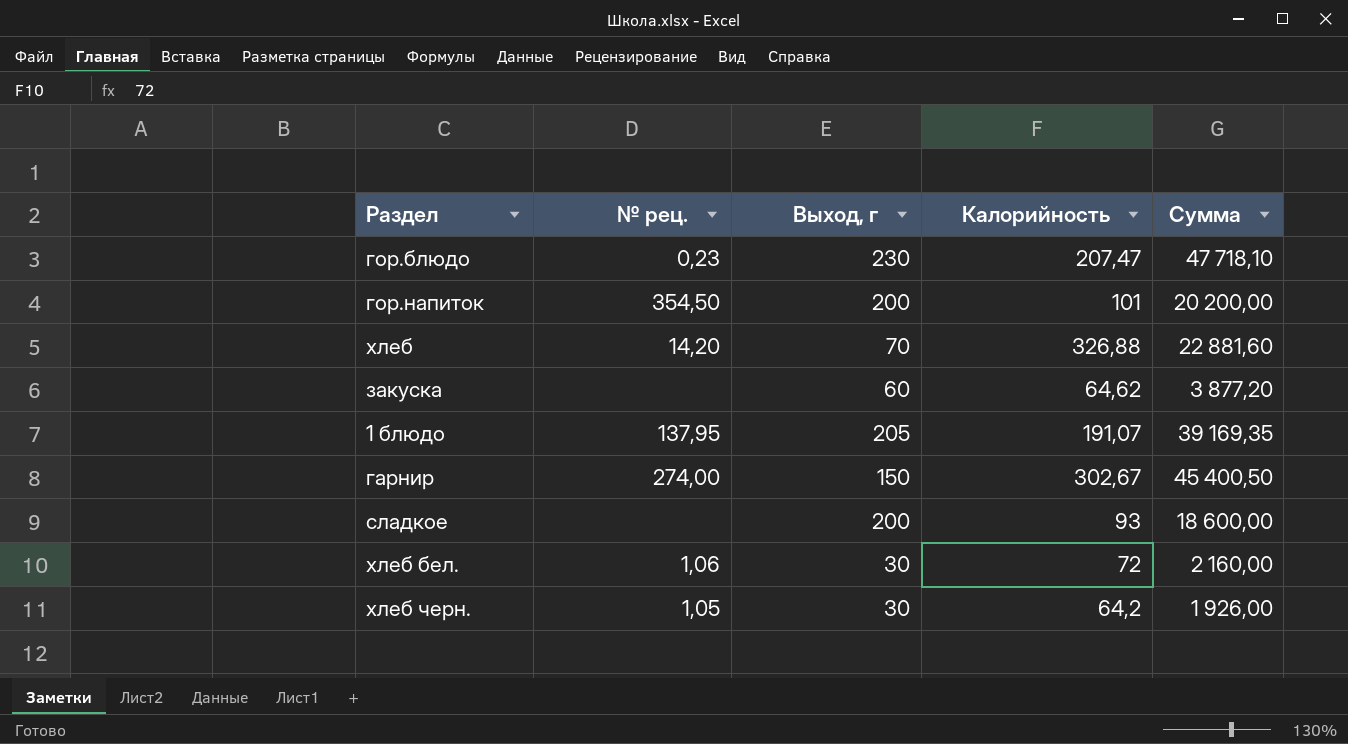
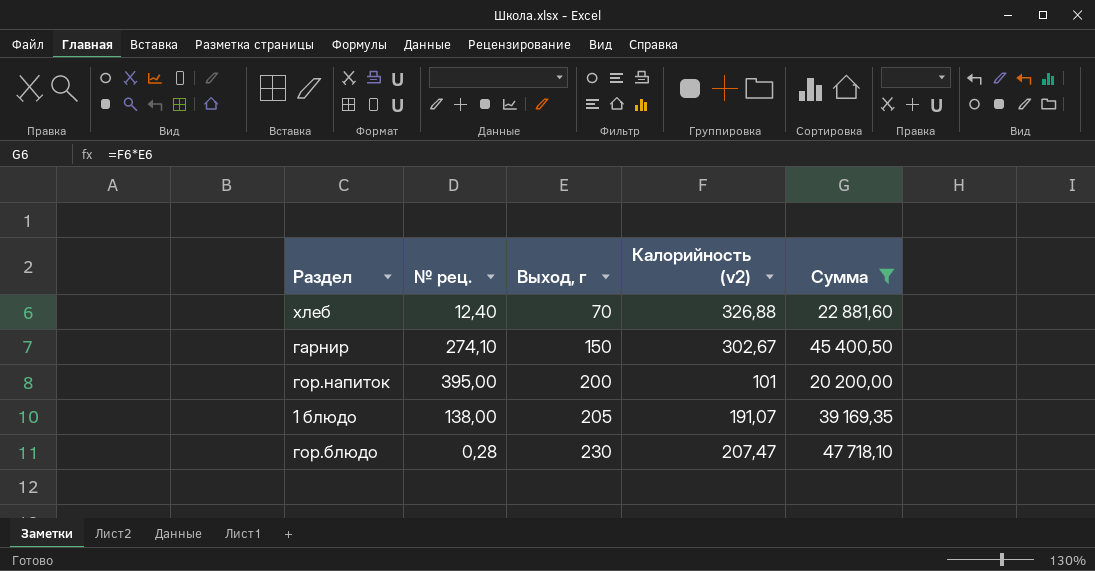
filter: none -> Сумма >= 20 200,00
row order: none -> Выход, г ascending
column name: Калорийность -> Калорийность (v2)
хлеб | № рец.: 14,20 -> 12,40
гарнир | № рец.: 274,00 -> 274,10
гор.напиток | № рец.: 354,50 -> 395,00
1 блюдо | № рец.: 137,95 -> 138,00
гор.блюдо | № рец.: 0,23 -> 0,28

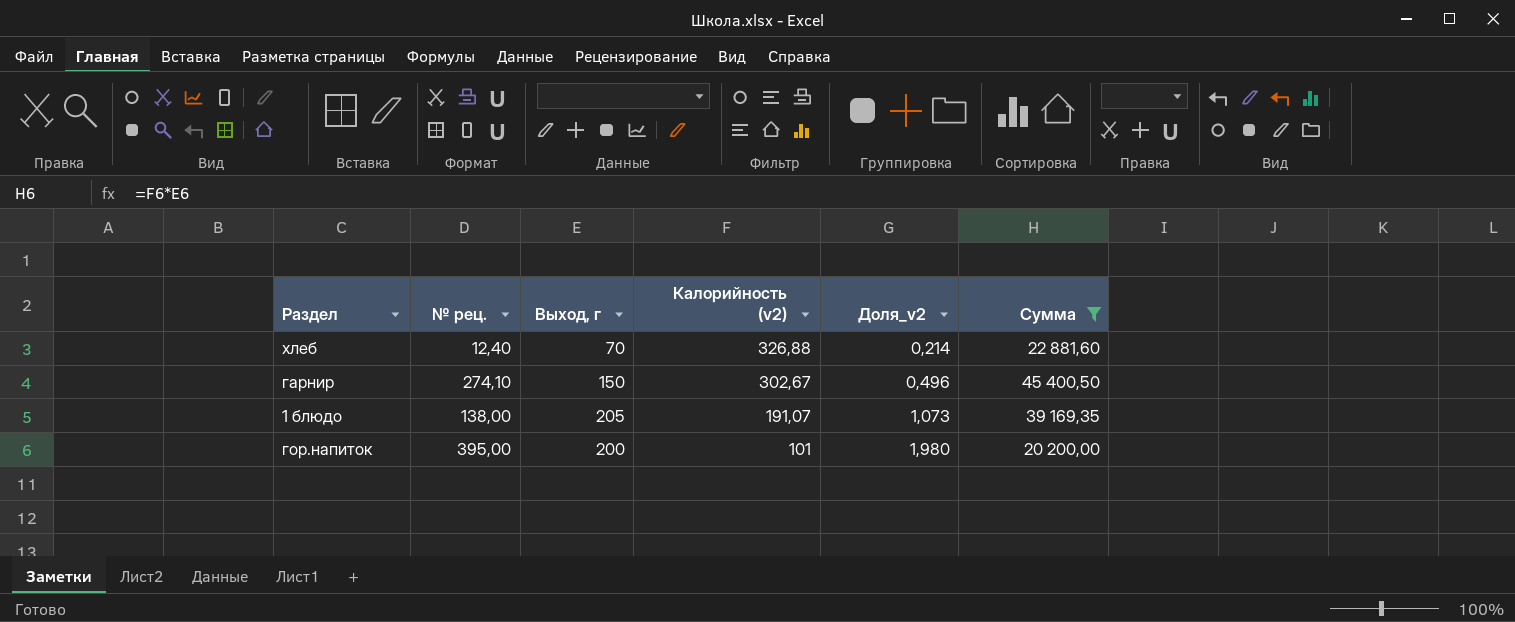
row order: Выход, г ascending -> Калорийность (v2) descending
column Доля_v2 | formula: none -> [Выход, г] / [Калорийность (v2)]
row гор.блюдо: 0,28 | 230 | 207,47 | 47 718,10 -> none

